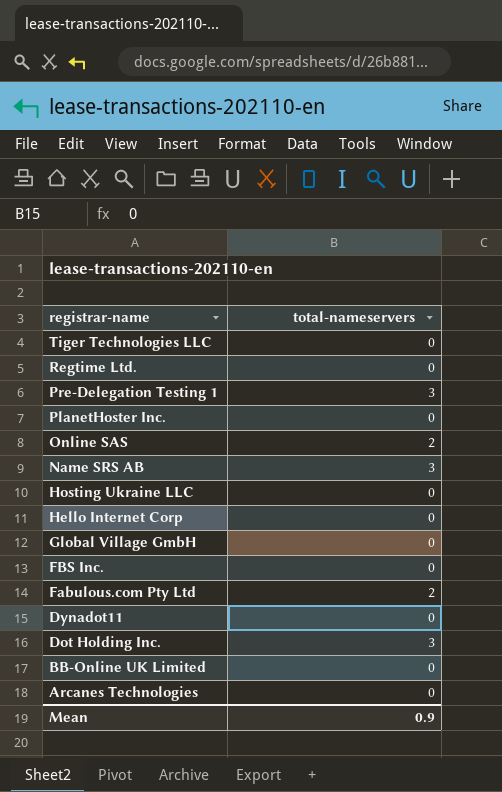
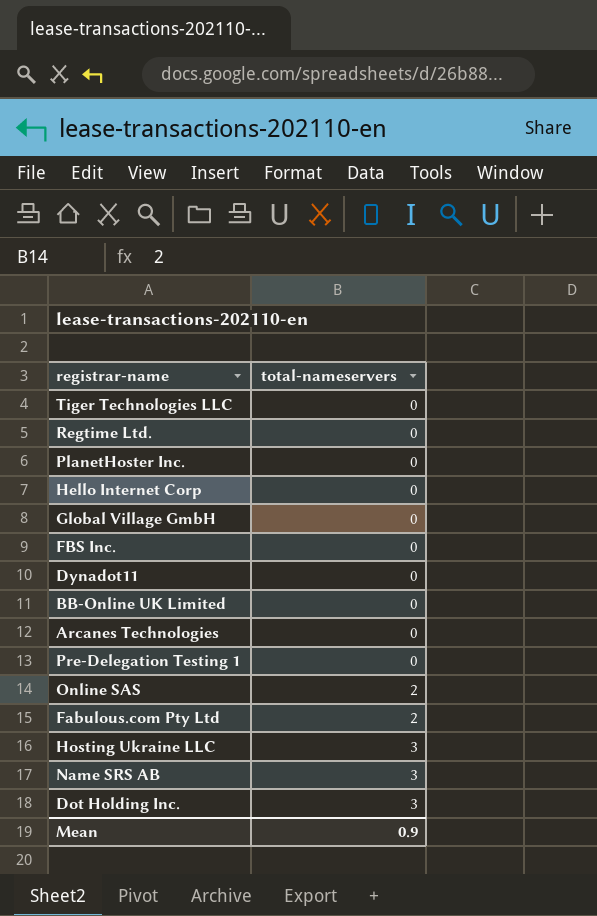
row order: registrar-name descending -> total-nameservers ascending
Pre-Delegation Testing 1 | total-nameservers: 3 -> 0
Hosting Ukraine LLC | total-nameservers: 0 -> 3

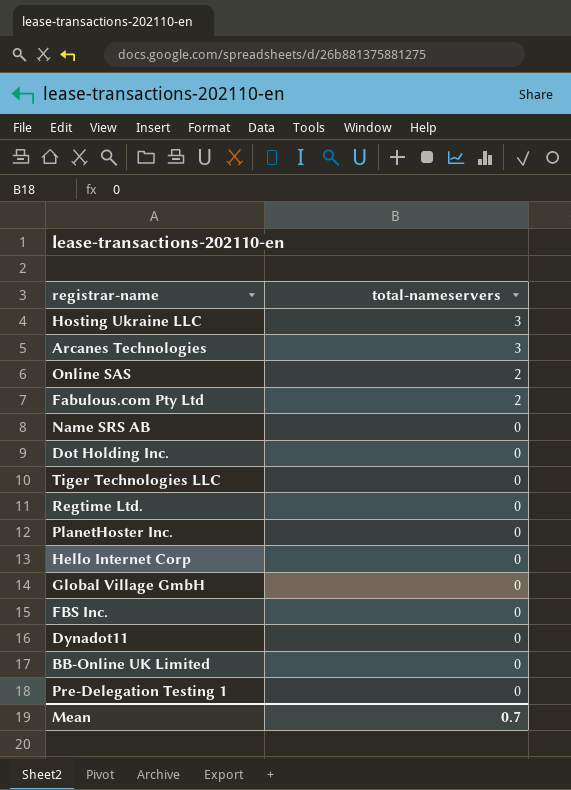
row order: total-nameservers ascending -> total-nameservers descending
Arcanes Technologies | total-nameservers: 0 -> 3
Name SRS AB | total-nameservers: 3 -> 0
Dot Holding Inc. | total-nameservers: 3 -> 0
Mean | total-nameservers: 0.9 -> 0.7

